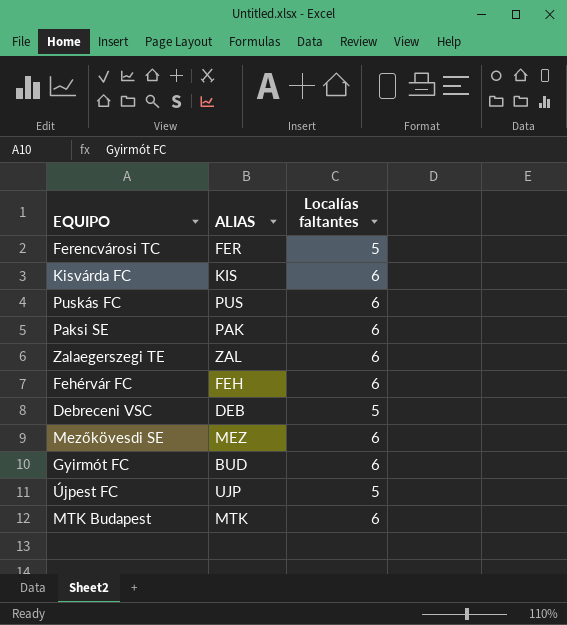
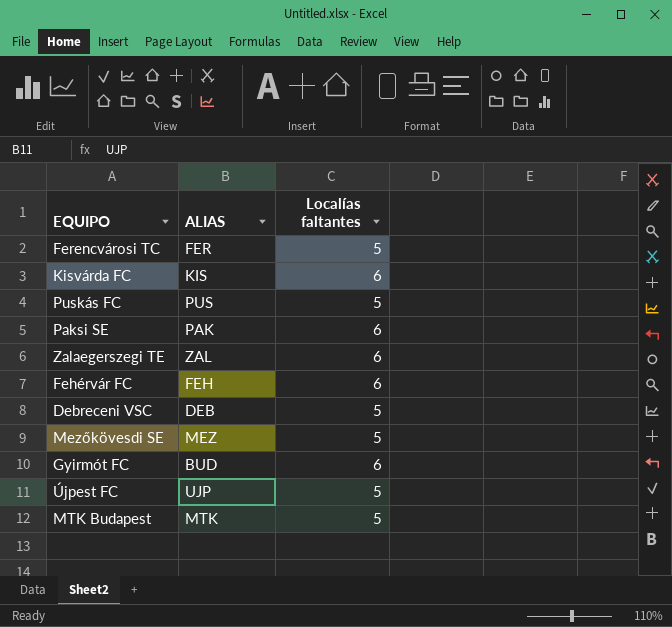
Puskás FC | Localías faltantes: 6 -> 5
Mezőkövesdi SE | Localías faltantes: 6 -> 5
MTK Budapest | Localías faltantes: 6 -> 5

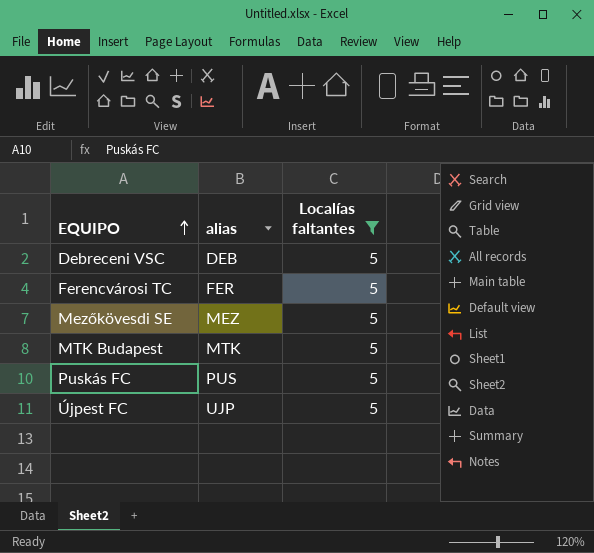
filter: none -> Localías faltantes = 5
row order: none -> EQUIPO ascending
column name: ALIAS -> alias

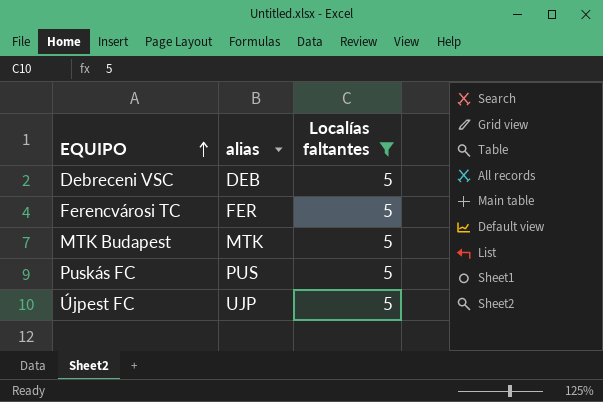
row Mezőkövesdi SE: MEZ | 5 -> none

